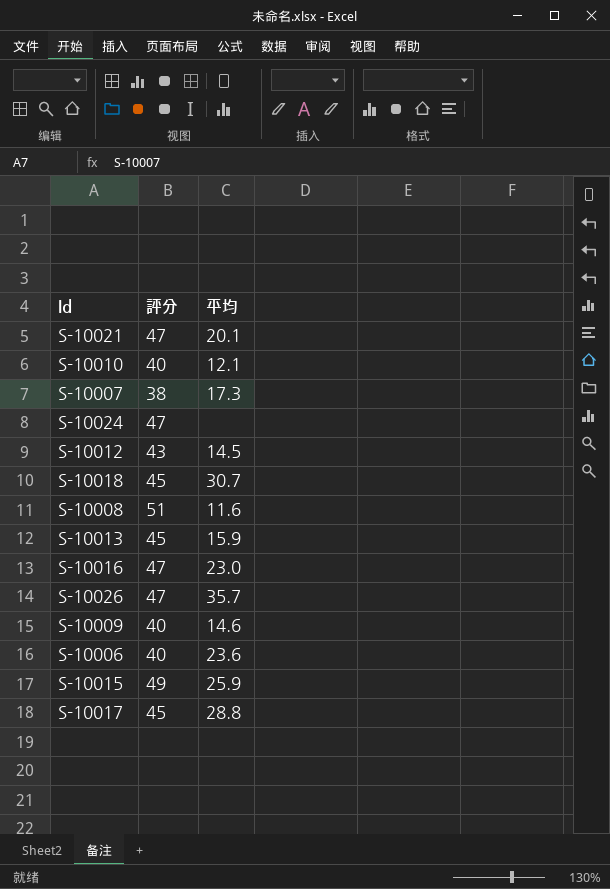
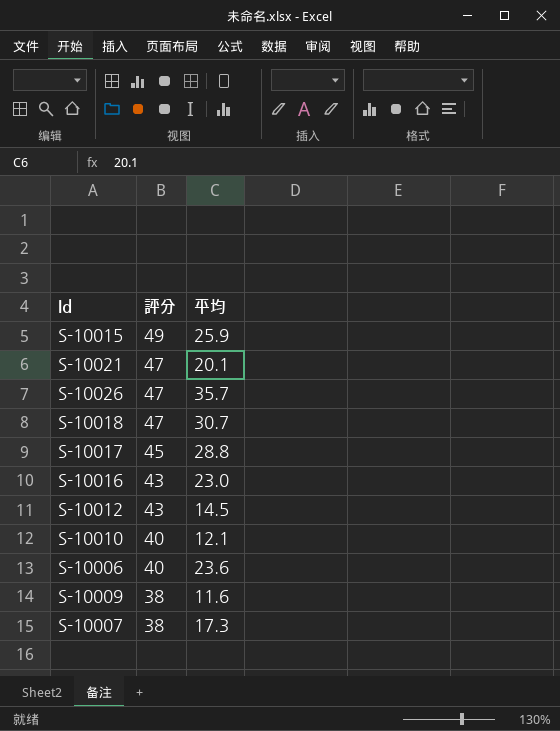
row order: none -> 評分 descending
row S-10024: 47 | none -> none
row S-10008: 51 | 11.6 -> none
row S-10013: 45 | 15.9 -> none
S-10018 | 評分: 45 -> 47
S-10016 | 評分: 47 -> 43
S-10009 | 評分: 40 -> 38
S-10009 | 平均: 14.6 -> 11.6

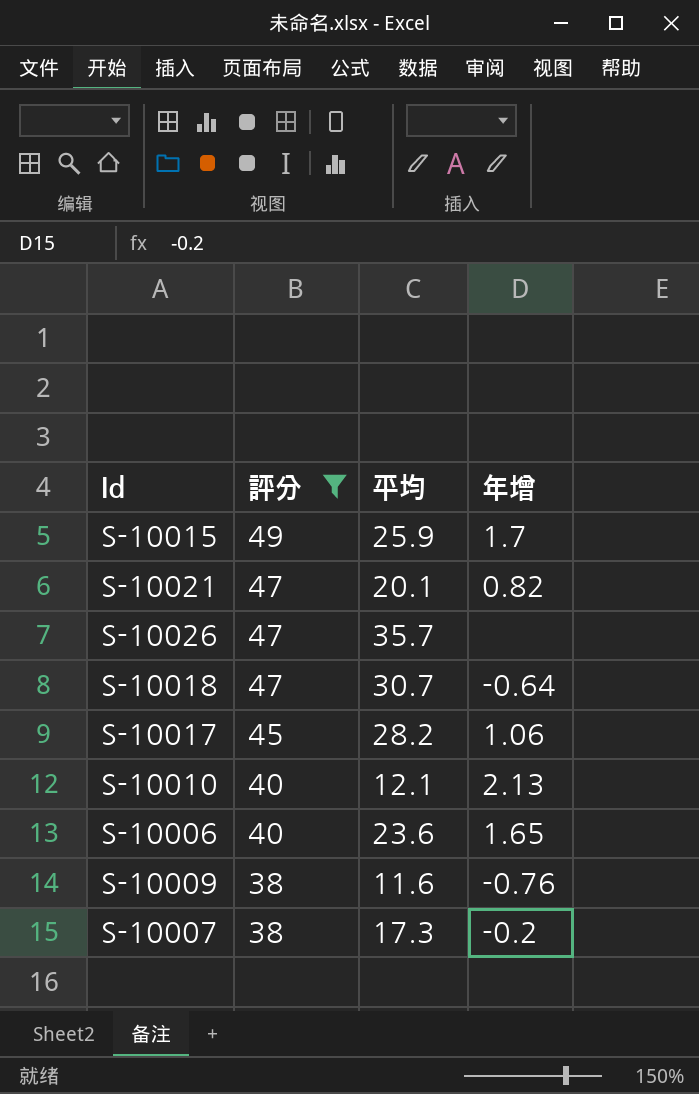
filter: none -> 評分 != 43
column 年增 | position: none -> 4
S-10017 | 平均: 28.8 -> 28.2

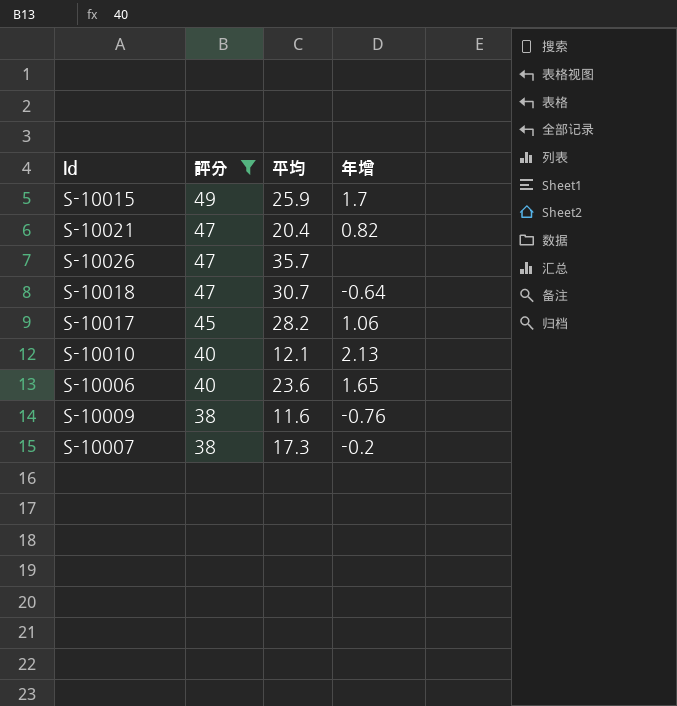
S-10021 | 平均: 20.1 -> 20.4

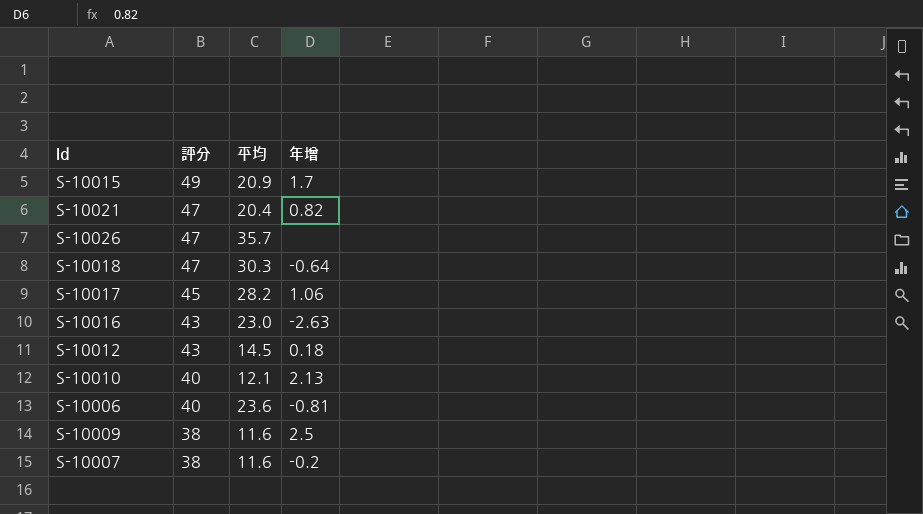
filter: 評分 != 43 -> none
S-10015 | 平均: 25.9 -> 20.9
S-10018 | 平均: 30.7 -> 30.3
S-10006 | 年增: 1.65 -> -0.81
S-10009 | 年增: -0.76 -> 2.5
S-10007 | 平均: 17.3 -> 11.6

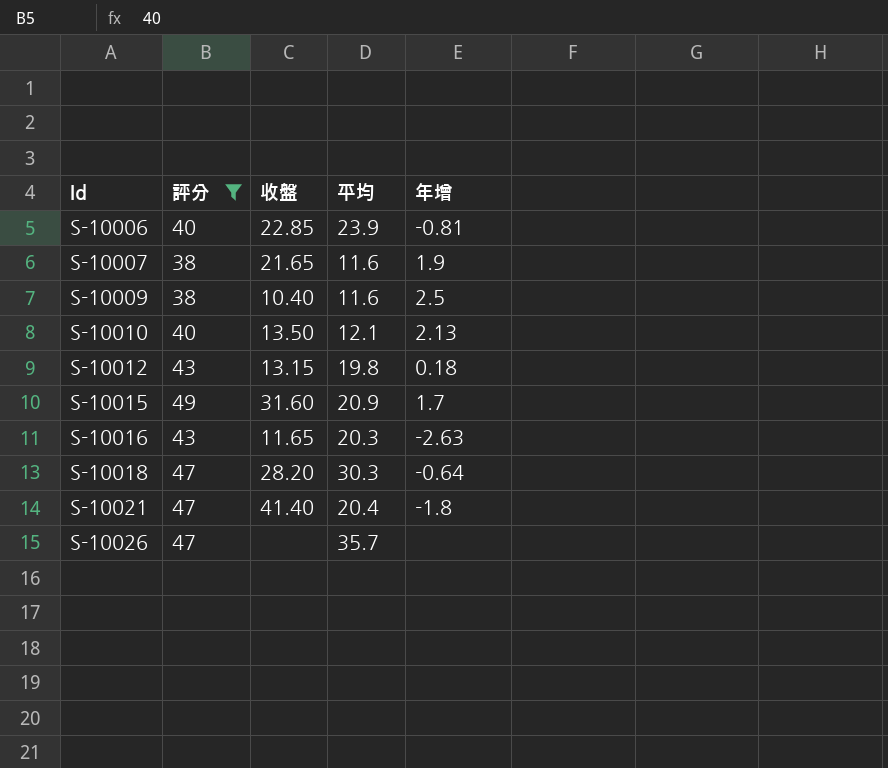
filter: none -> 評分 != 45
row order: 評分 descending -> Id ascending
column 收盤 | position: none -> 3
S-10006 | 平均: 23.6 -> 23.9
S-10007 | 年增: -0.2 -> 1.9
S-10012 | 平均: 14.5 -> 19.8
S-10016 | 平均: 23.0 -> 20.3
S-10021 | 年增: 0.82 -> -1.8

